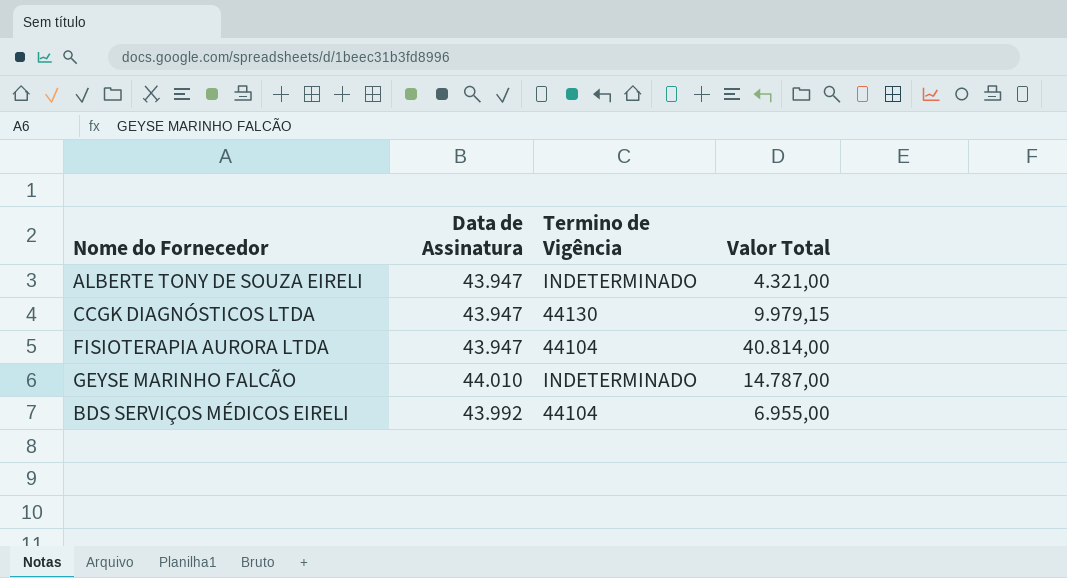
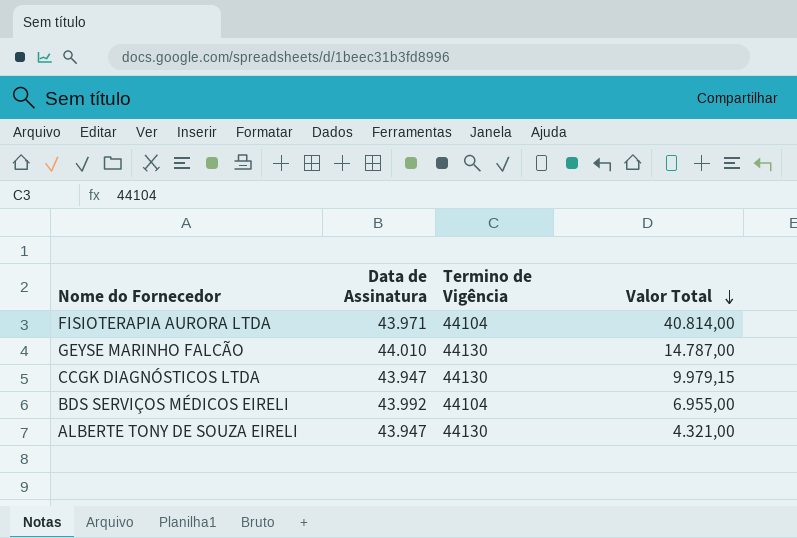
row order: none -> Valor Total descending
FISIOTERAPIA AURORA LTDA | Data de Assinatura: 43.947 -> 43.971
GEYSE MARINHO FALCÃO | Termino de Vigência: INDETERMINADO -> 44130
ALBERTE TONY DE SOUZA EIRELI | Termino de Vigência: INDETERMINADO -> 44130

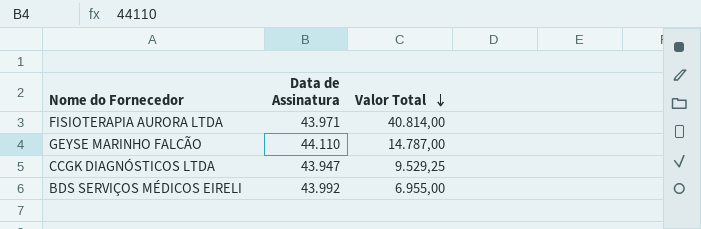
column Termino de Vigência | position: 3 -> none
row ALBERTE TONY DE SOUZA EIRELI: 43.947 | 44130 | 4.321,00 -> none
GEYSE MARINHO FALCÃO | Data de Assinatura: 44.010 -> 44.110
CCGK DIAGNÓSTICOS LTDA | Valor Total: 9.979,15 -> 9.529,25

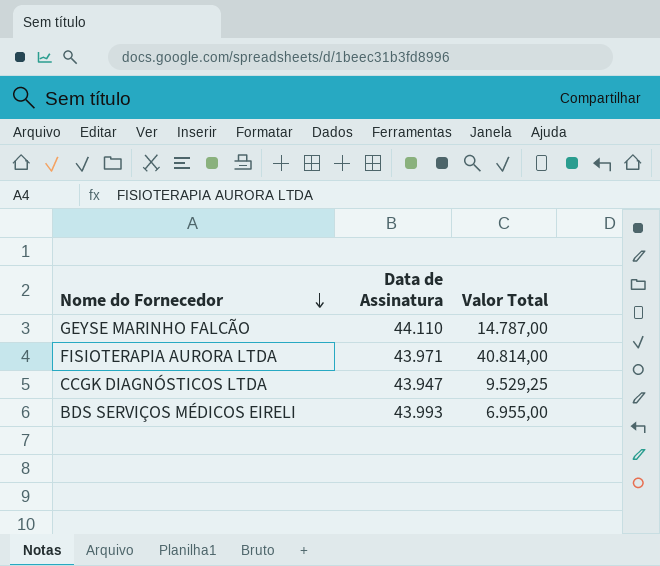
row order: Valor Total descending -> Nome do Fornecedor descending
BDS SERVIÇOS MÉDICOS EIRELI | Data de Assinatura: 43.992 -> 43.993

